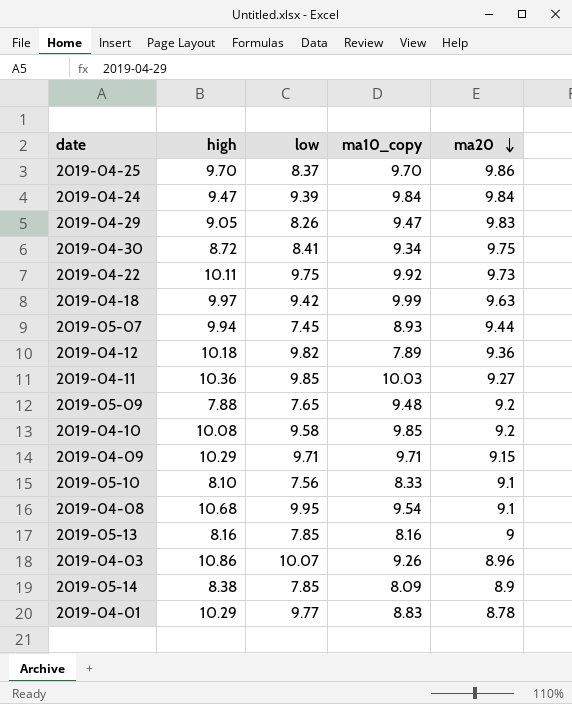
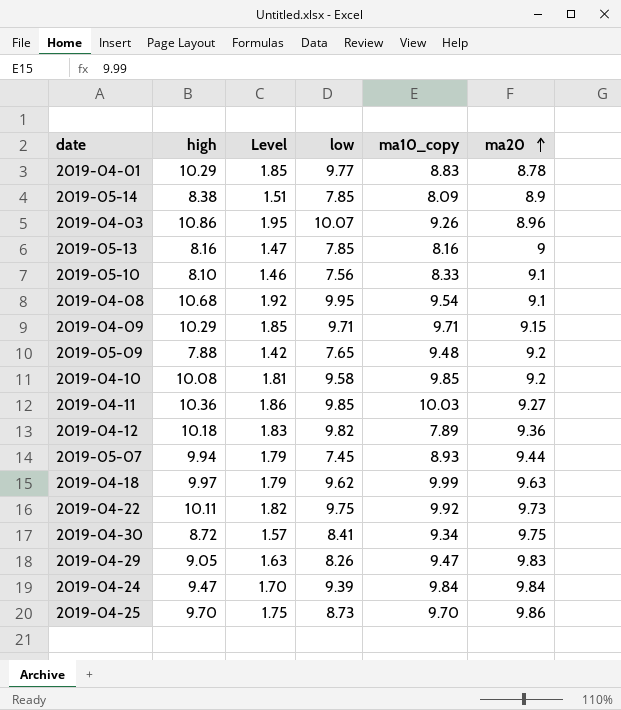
row order: ma20 descending -> ma20 ascending
column Level | formula: none -> [high] * 0.18
2019-04-18 | low: 9.42 -> 9.62
2019-04-25 | low: 8.37 -> 8.73

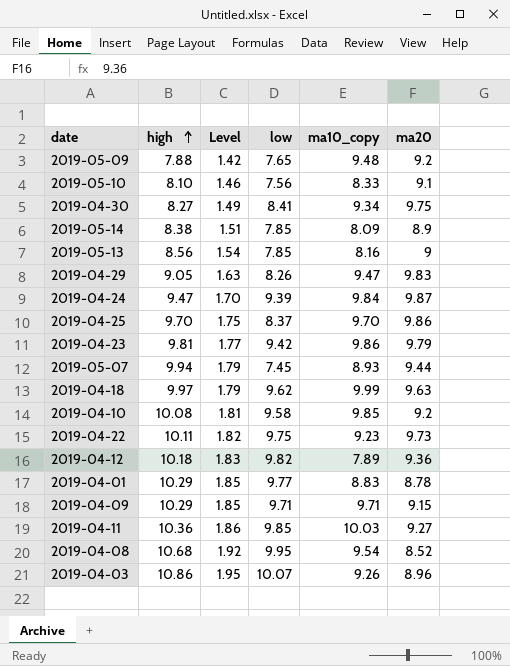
row order: ma20 ascending -> high ascending
2019-04-30 | high: 8.72 -> 8.27
2019-04-30 | Level: 1.57 -> 1.49
2019-05-13 | high: 8.16 -> 8.56
2019-05-13 | Level: 1.47 -> 1.54
2019-04-24 | ma20: 9.84 -> 9.87
2019-04-25 | low: 8.73 -> 8.37
row 2019-04-23: none -> 9.81 | 1.77 | 9.42 | 9.86 | 9.79
2019-04-22 | ma10_copy: 9.92 -> 9.23
2019-04-08 | ma20: 9.1 -> 8.52

